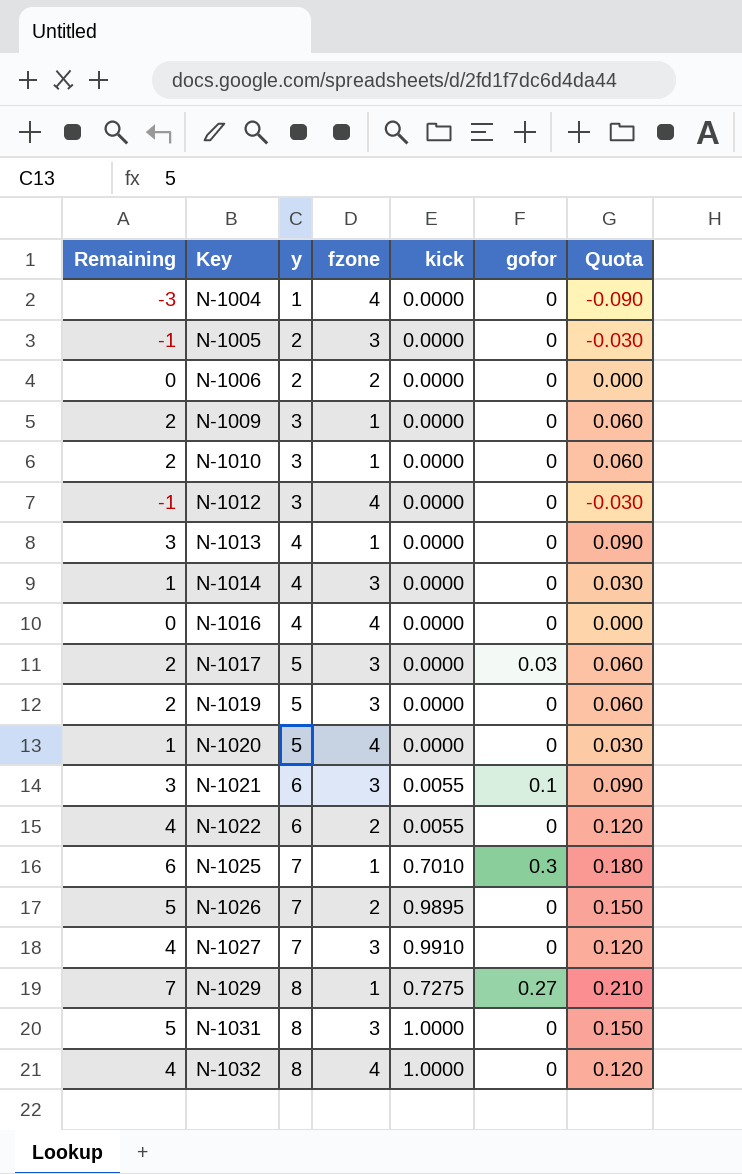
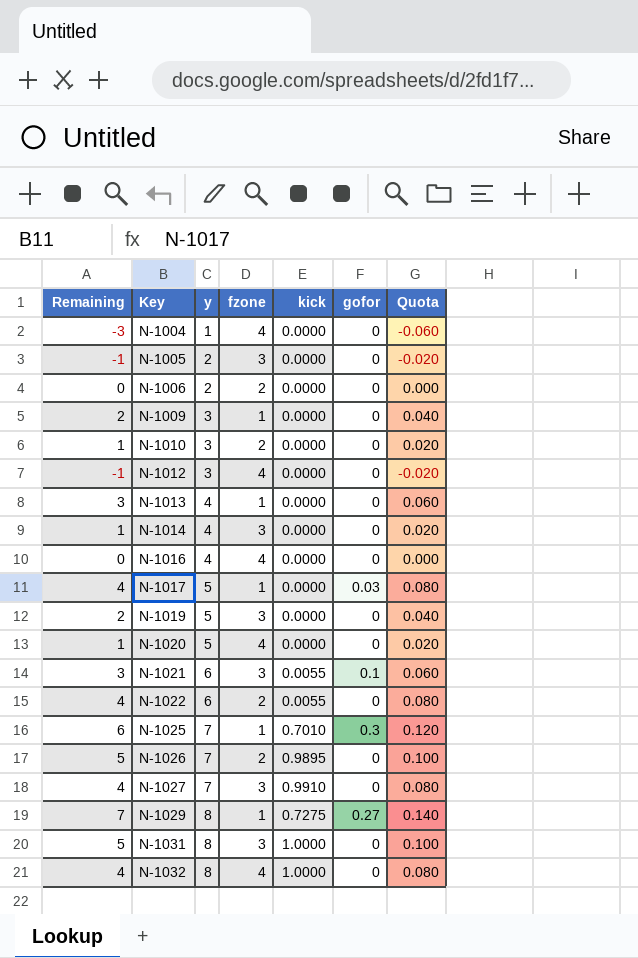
column Quota | formula: [Remaining] * 0.03 -> [Remaining] * 0.02
N-1010 | Remaining: 2 -> 1
N-1010 | fzone: 1 -> 2
N-1017 | Remaining: 2 -> 4
N-1017 | fzone: 3 -> 1

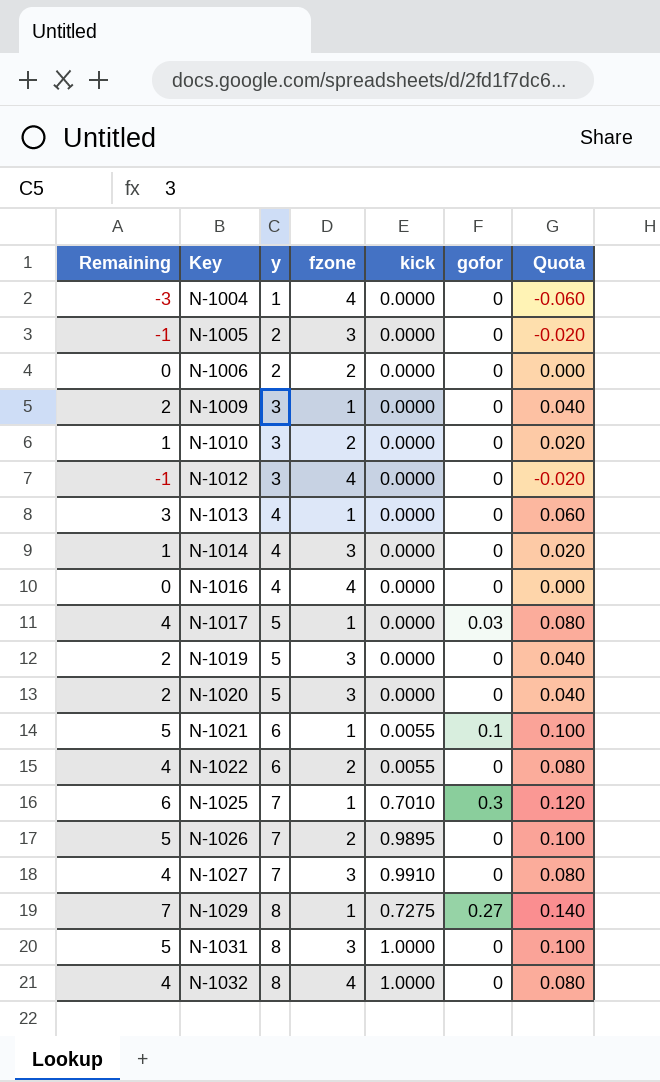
N-1020 | Remaining: 1 -> 2
N-1020 | fzone: 4 -> 3
N-1020 | Quota: 0.020 -> 0.040
N-1021 | Remaining: 3 -> 5
N-1021 | fzone: 3 -> 1
N-1021 | Quota: 0.060 -> 0.100

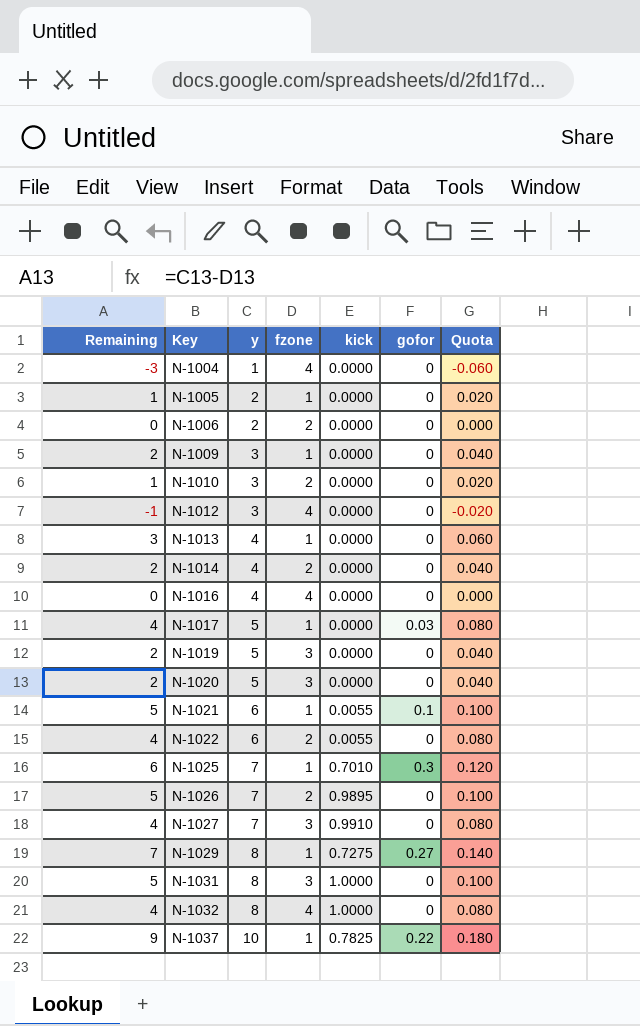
N-1005 | Remaining: -1 -> 1
N-1005 | fzone: 3 -> 1
N-1005 | Quota: -0.020 -> 0.020
N-1014 | Remaining: 1 -> 2
N-1014 | fzone: 3 -> 2
N-1014 | Quota: 0.020 -> 0.040
row N-1037: none -> 9 | 10 | 1 | 0.7825 | 0.22 | 0.180

